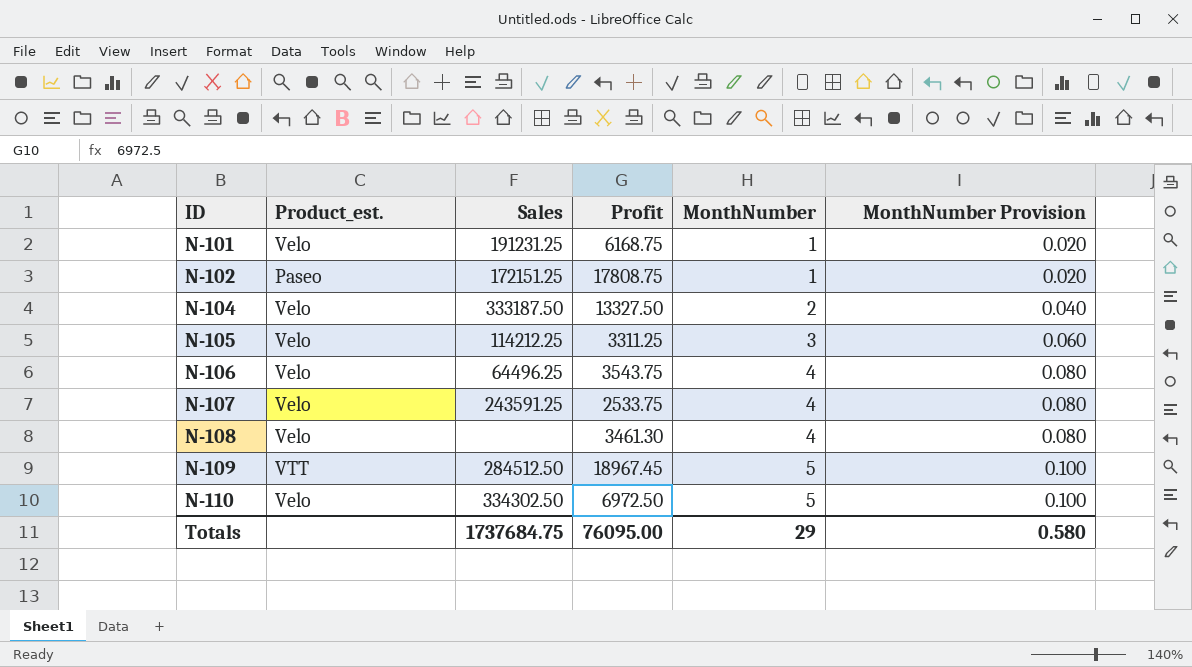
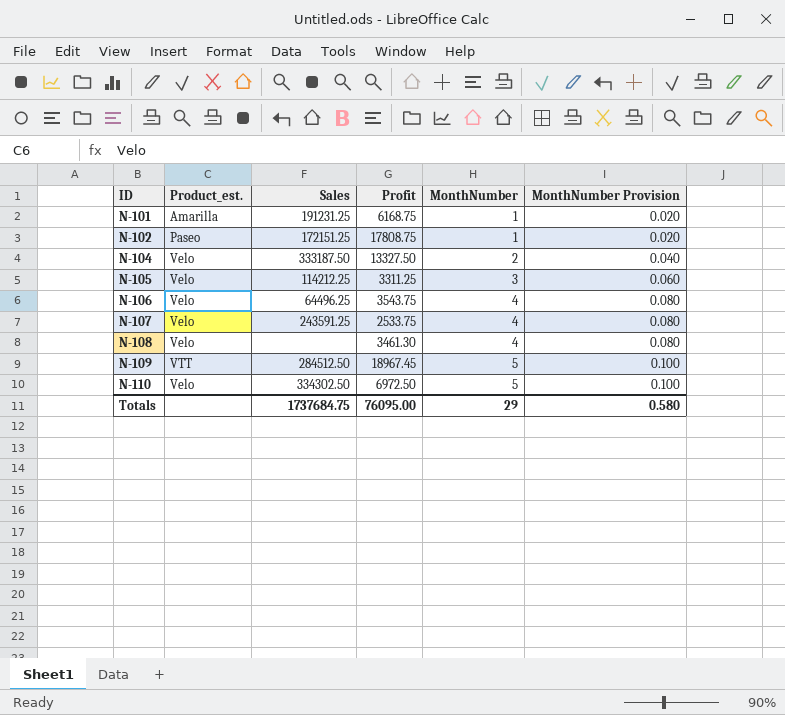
N-101 | Product_est.: Velo -> Amarilla

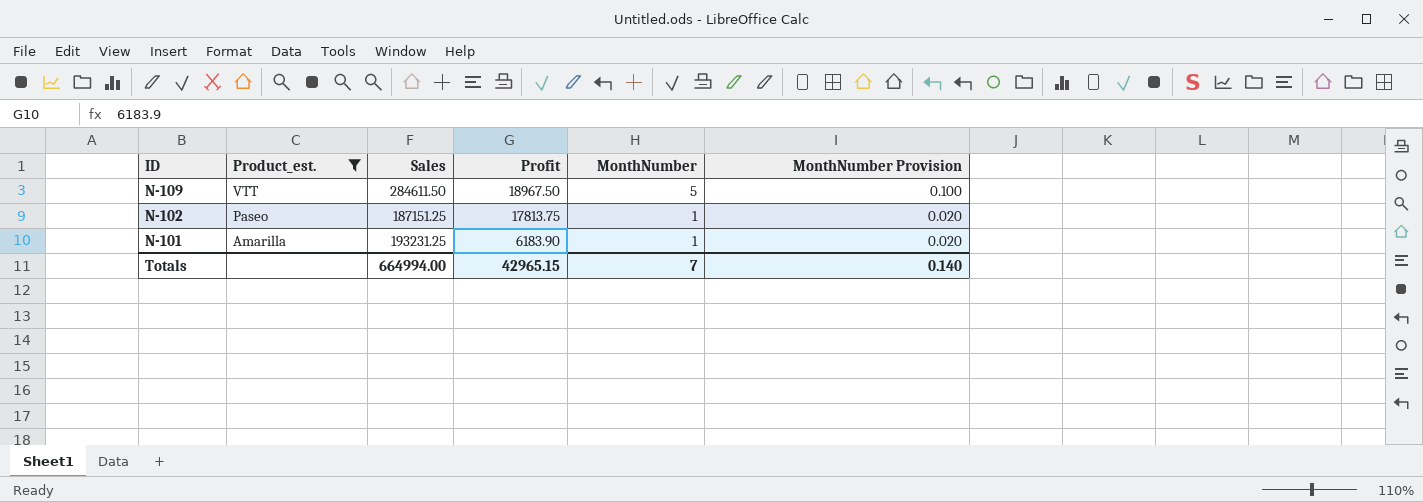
filter: none -> Product_est. != Velo
row order: ID ascending -> ID descending
N-109 | Sales: 284512.50 -> 284611.50
N-109 | Profit: 18967.45 -> 18967.50
N-102 | Sales: 172151.25 -> 187151.25
N-102 | Profit: 17808.75 -> 17813.75
N-101 | Sales: 191231.25 -> 193231.25
N-101 | Profit: 6168.75 -> 6183.90
Totals | Sales: 1737684.75 -> 664994.00
Totals | Profit: 76095.00 -> 42965.15
Totals | MonthNumber: 29 -> 7
Totals | MonthNumber Provision: 0.580 -> 0.140

